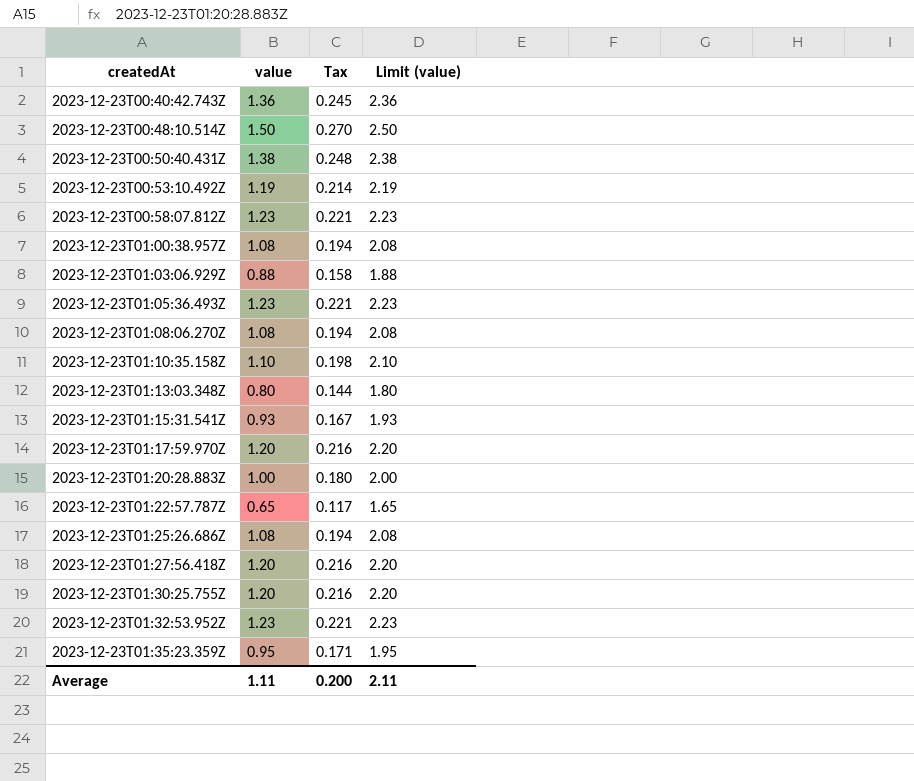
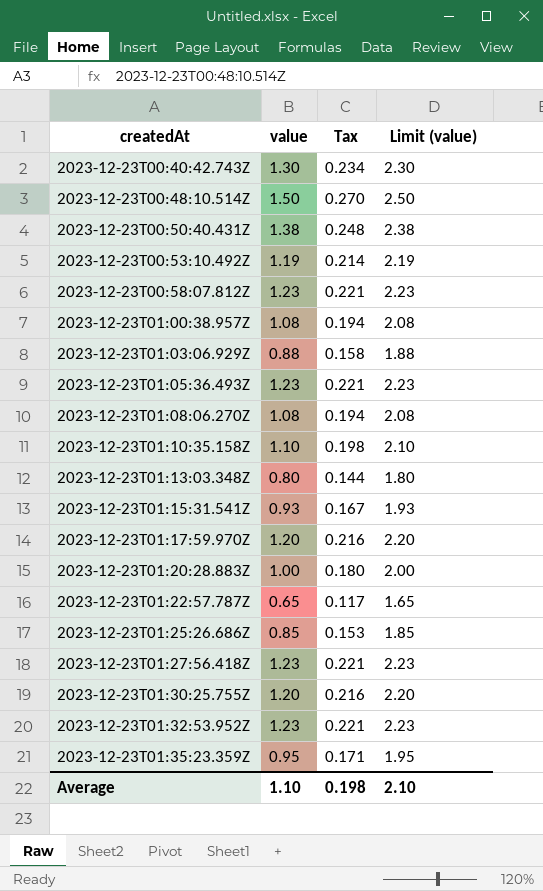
2023-12-23T00:40:42.743Z | value: 1.36 -> 1.30
2023-12-23T00:40:42.743Z | Tax: 0.245 -> 0.234
2023-12-23T00:40:42.743Z | Limit (value): 2.36 -> 2.30
2023-12-23T01:25:26.686Z | value: 1.08 -> 0.85
2023-12-23T01:25:26.686Z | Tax: 0.194 -> 0.153
2023-12-23T01:25:26.686Z | Limit (value): 2.08 -> 1.85
2023-12-23T01:27:56.418Z | value: 1.20 -> 1.23
2023-12-23T01:27:56.418Z | Tax: 0.216 -> 0.221
2023-12-23T01:27:56.418Z | Limit (value): 2.20 -> 2.23
Average | value: 1.11 -> 1.10
Average | Tax: 0.200 -> 0.198
Average | Limit (value): 2.11 -> 2.10

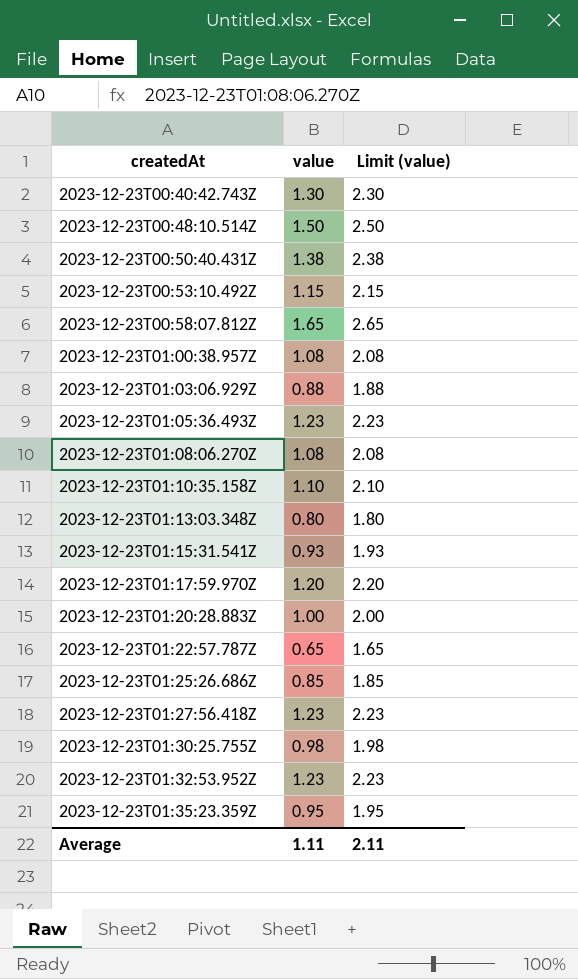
column Tax | formula: [value] * 0.18 -> none
2023-12-23T00:53:10.492Z | value: 1.19 -> 1.15
2023-12-23T00:53:10.492Z | Limit (value): 2.19 -> 2.15
2023-12-23T00:58:07.812Z | value: 1.23 -> 1.65
2023-12-23T00:58:07.812Z | Limit (value): 2.23 -> 2.65
2023-12-23T01:30:25.755Z | value: 1.20 -> 0.98
2023-12-23T01:30:25.755Z | Limit (value): 2.20 -> 1.98
Average | value: 1.10 -> 1.11
Average | Limit (value): 2.10 -> 2.11

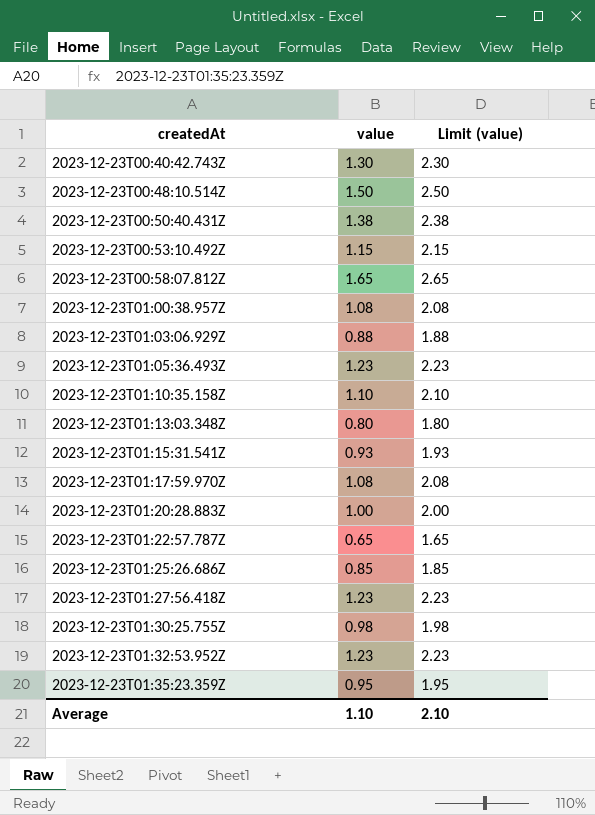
row 2023-12-23T01:08:06.270Z: 1.08 | 2.08 -> none
2023-12-23T01:17:59.970Z | value: 1.20 -> 1.08
2023-12-23T01:17:59.970Z | Limit (value): 2.20 -> 2.08
Average | value: 1.11 -> 1.10
Average | Limit (value): 2.11 -> 2.10

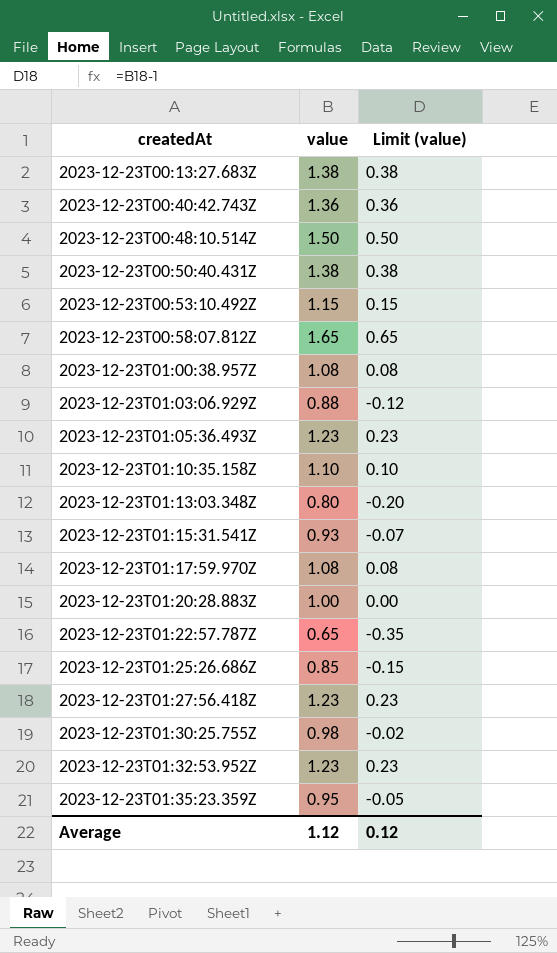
column Limit (value) | formula: [value] + 1 -> [value] - 1
row 2023-12-23T00:13:27.683Z: none -> 1.38 | 0.38
2023-12-23T00:40:42.743Z | value: 1.30 -> 1.36
Average | value: 1.10 -> 1.12
Average | Limit (value): 2.10 -> 0.12

